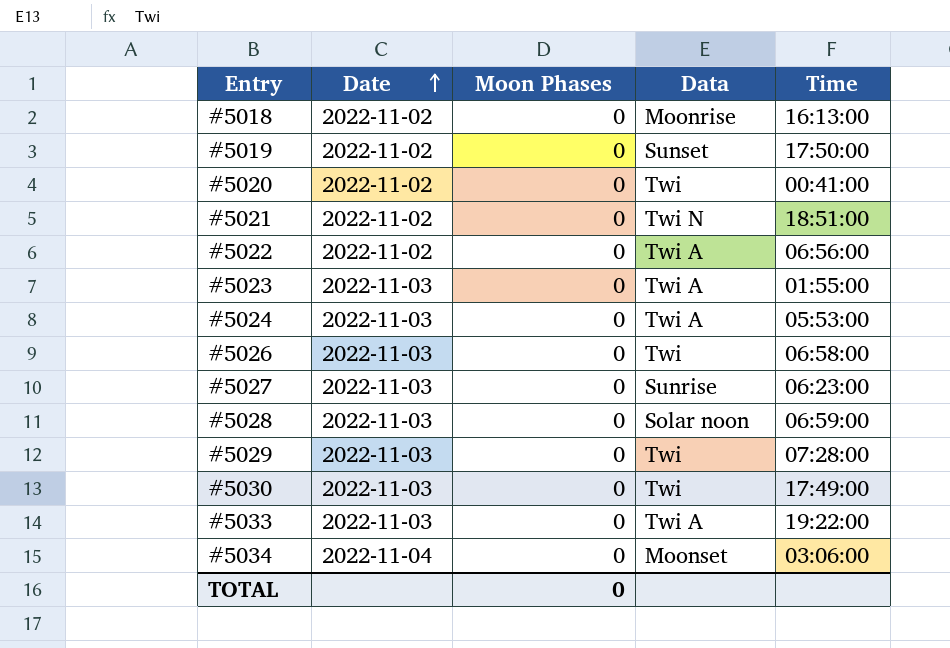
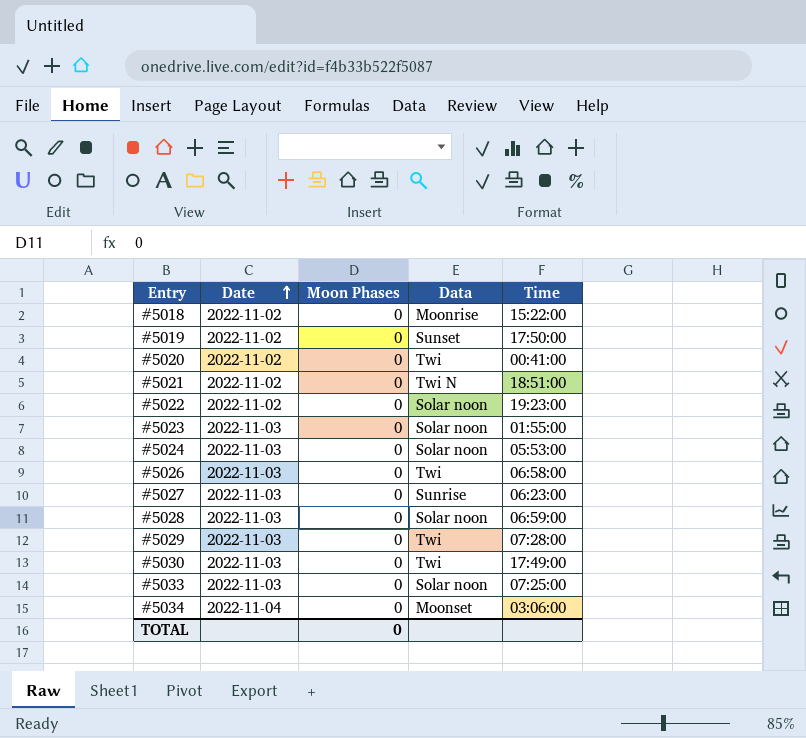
#5018 | Time: 16:13:00 -> 15:22:00
#5022 | Data: Twi A -> Solar noon
#5022 | Time: 06:56:00 -> 19:23:00
#5023 | Data: Twi A -> Solar noon
#5024 | Data: Twi A -> Solar noon
#5033 | Data: Twi A -> Solar noon
#5033 | Time: 19:22:00 -> 07:25:00

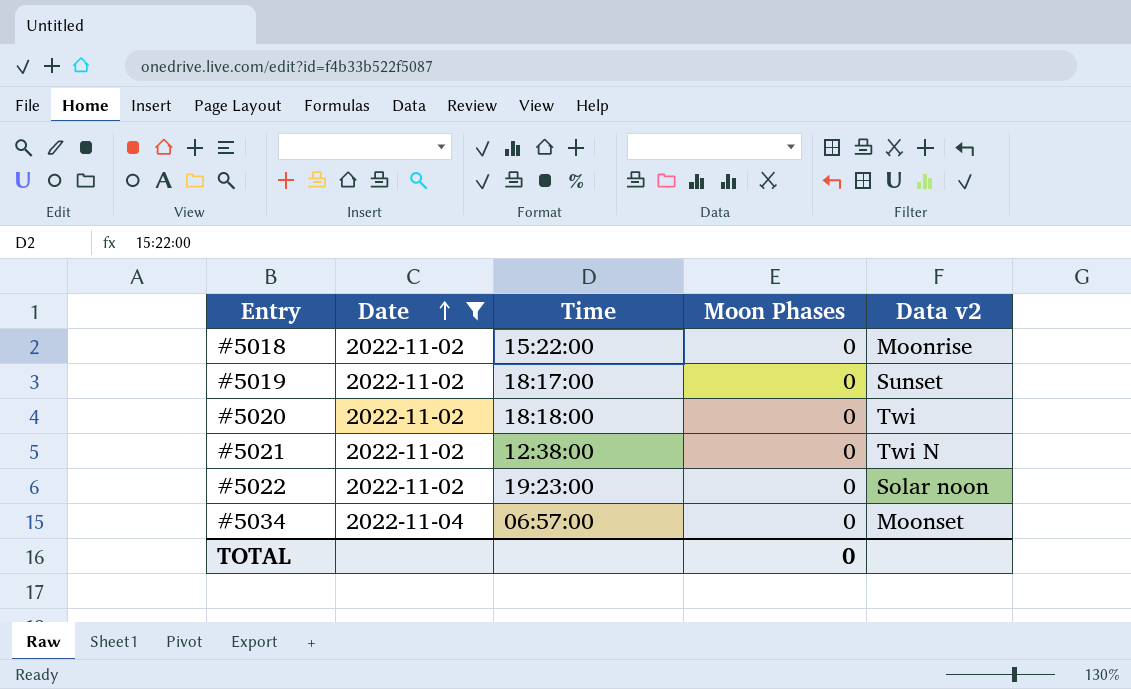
filter: none -> Date != 2022-11-03
column Time | position: 5 -> 3
column name: Data -> Data v2
#5019 | Time: 17:50:00 -> 18:17:00
#5020 | Time: 00:41:00 -> 18:18:00
#5021 | Time: 18:51:00 -> 12:38:00
#5034 | Time: 03:06:00 -> 06:57:00

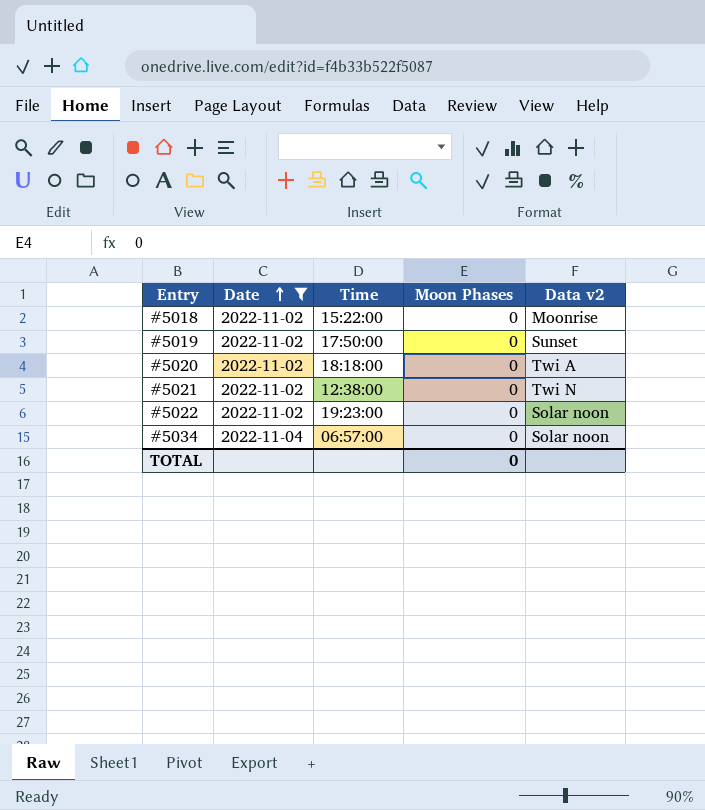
#5019 | Time: 18:17:00 -> 17:50:00
#5020 | Data v2: Twi -> Twi A
#5034 | Data v2: Moonset -> Solar noon

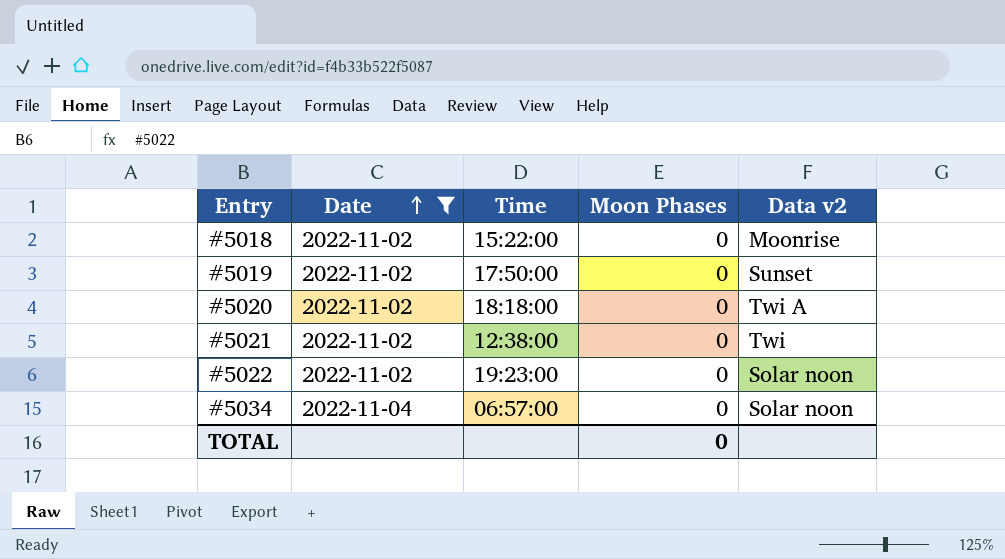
#5021 | Data v2: Twi N -> Twi

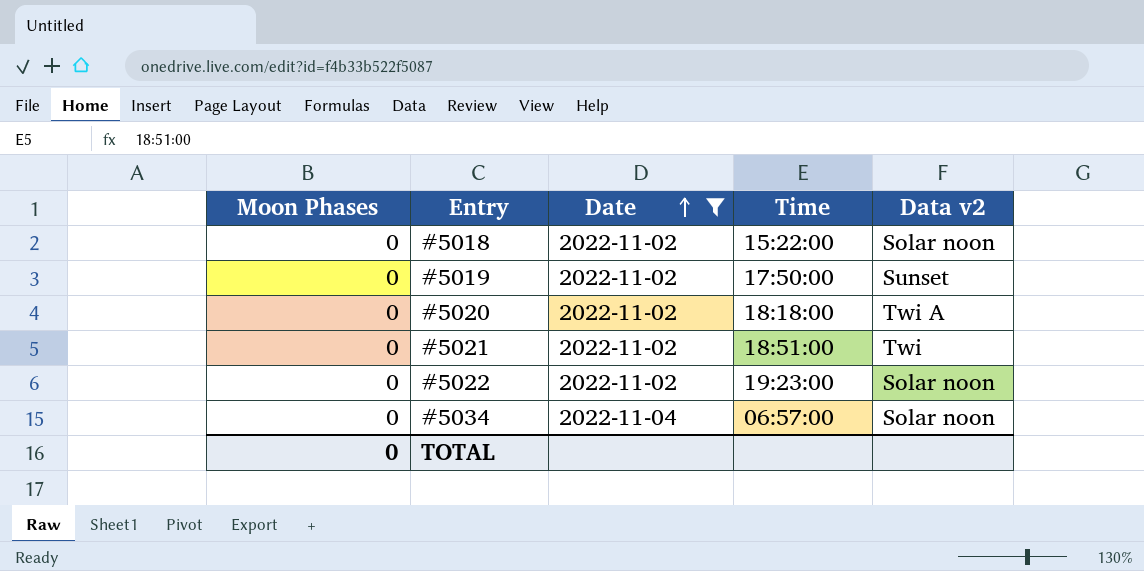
column Moon Phases | position: 4 -> 1
#5018 | Data v2: Moonrise -> Solar noon
#5021 | Time: 12:38:00 -> 18:51:00

